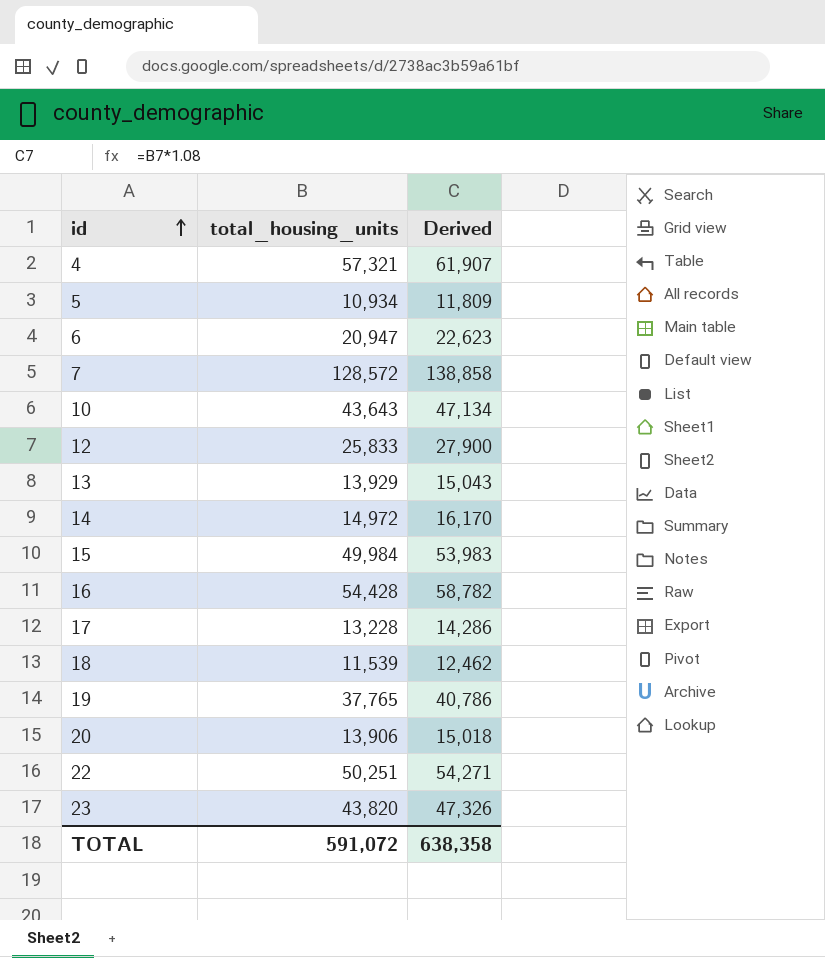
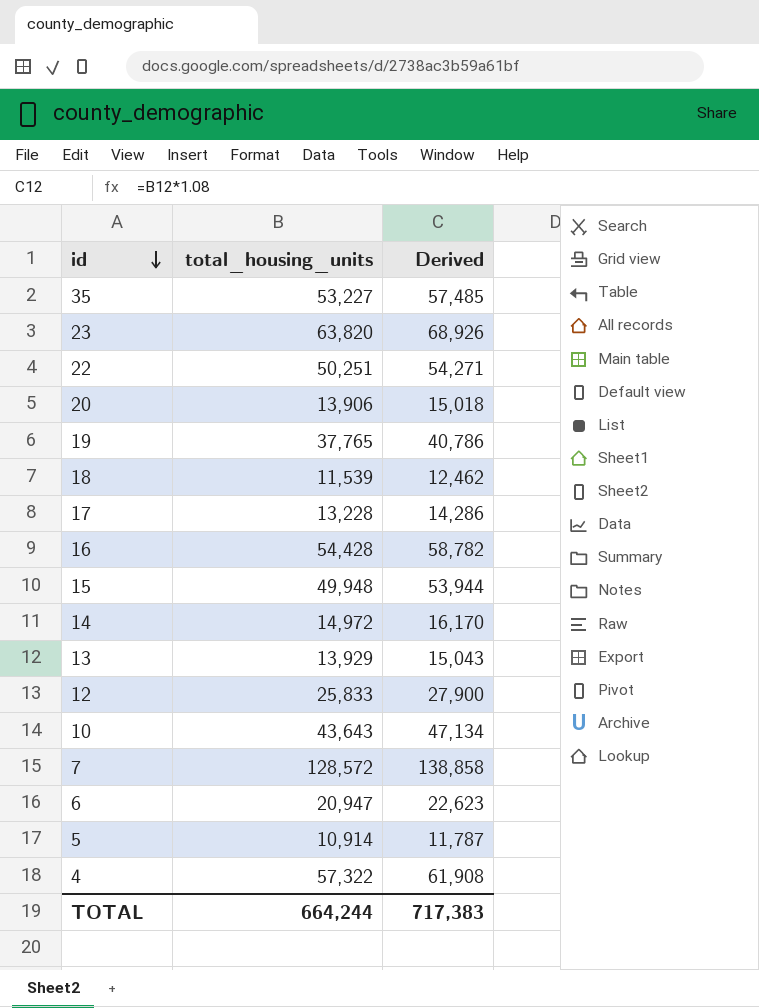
row order: id ascending -> id descending
row 35: none -> 53,227 | 57,485
23 | total_housing_units: 43,820 -> 63,820
23 | Derived: 47,326 -> 68,926
15 | total_housing_units: 49,984 -> 49,948
15 | Derived: 53,983 -> 53,944
5 | total_housing_units: 10,934 -> 10,914
5 | Derived: 11,809 -> 11,787
4 | total_housing_units: 57,321 -> 57,322
4 | Derived: 61,907 -> 61,908
TOTAL | total_housing_units: 591,072 -> 664,244
TOTAL | Derived: 638,358 -> 717,383

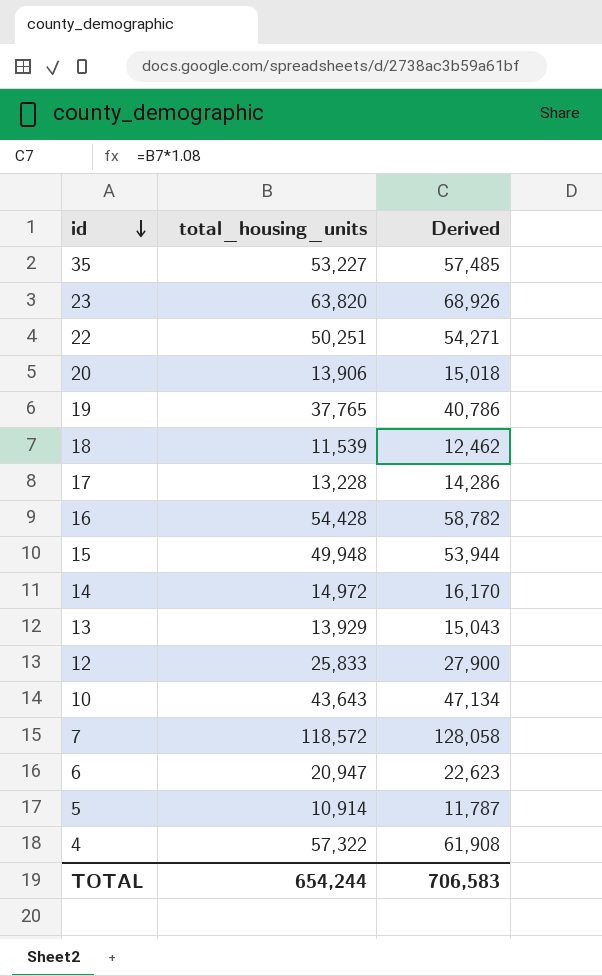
7 | total_housing_units: 128,572 -> 118,572
7 | Derived: 138,858 -> 128,058
TOTAL | total_housing_units: 664,244 -> 654,244
TOTAL | Derived: 717,383 -> 706,583

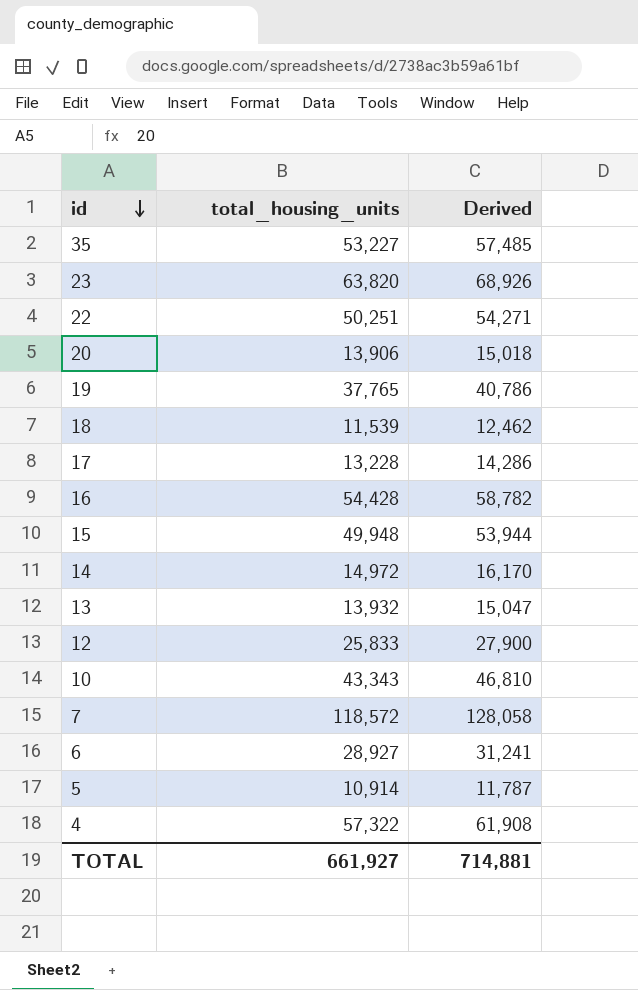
13 | total_housing_units: 13,929 -> 13,932
13 | Derived: 15,043 -> 15,047
10 | total_housing_units: 43,643 -> 43,343
10 | Derived: 47,134 -> 46,810
6 | total_housing_units: 20,947 -> 28,927
6 | Derived: 22,623 -> 31,241
TOTAL | total_housing_units: 654,244 -> 661,927
TOTAL | Derived: 706,583 -> 714,881

